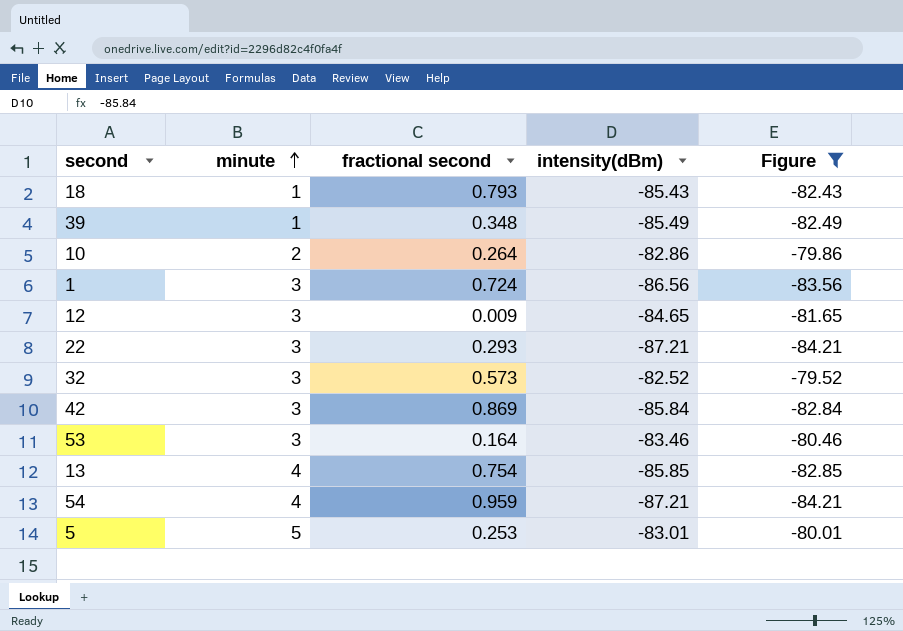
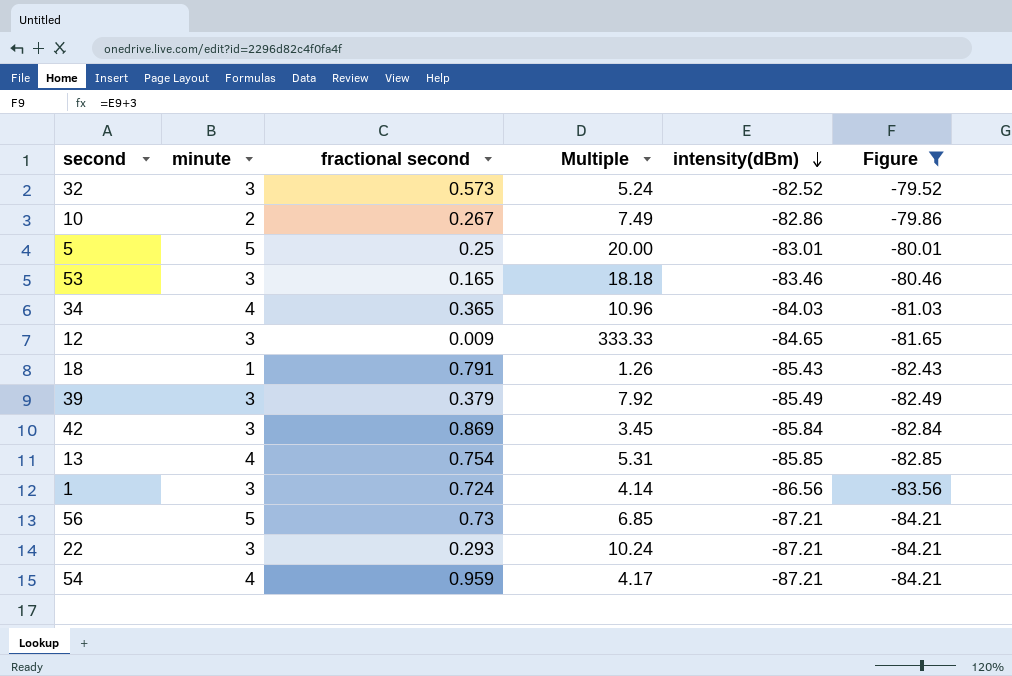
row order: minute ascending -> intensity(dBm) descending
column Multiple | formula: none -> [minute] / [fractional second]
10 | fractional second: 0.264 -> 0.267
5 | fractional second: 0.253 -> 0.25
53 | fractional second: 0.164 -> 0.165
row 34: none -> 4 | 0.365 | 10.96 | -84.03 | -81.03
18 | fractional second: 0.793 -> 0.791
39 | minute: 1 -> 3
39 | fractional second: 0.348 -> 0.379
row 56: none -> 5 | 0.73 | 6.85 | -87.21 | -84.21

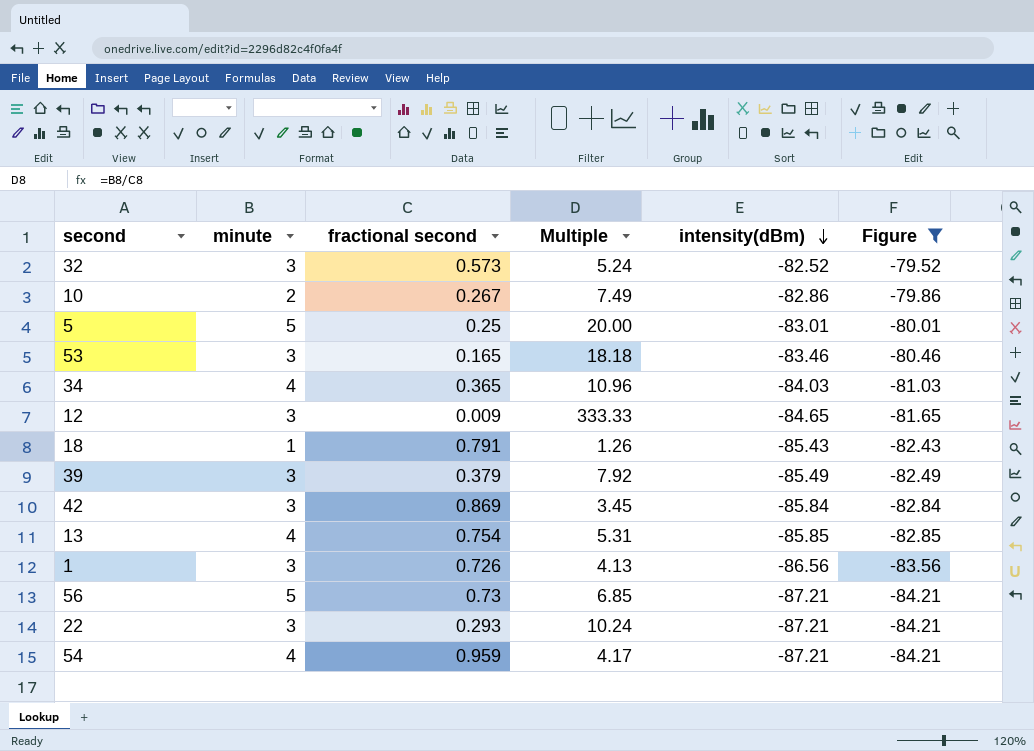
1 | fractional second: 0.724 -> 0.726
1 | Multiple: 4.14 -> 4.13

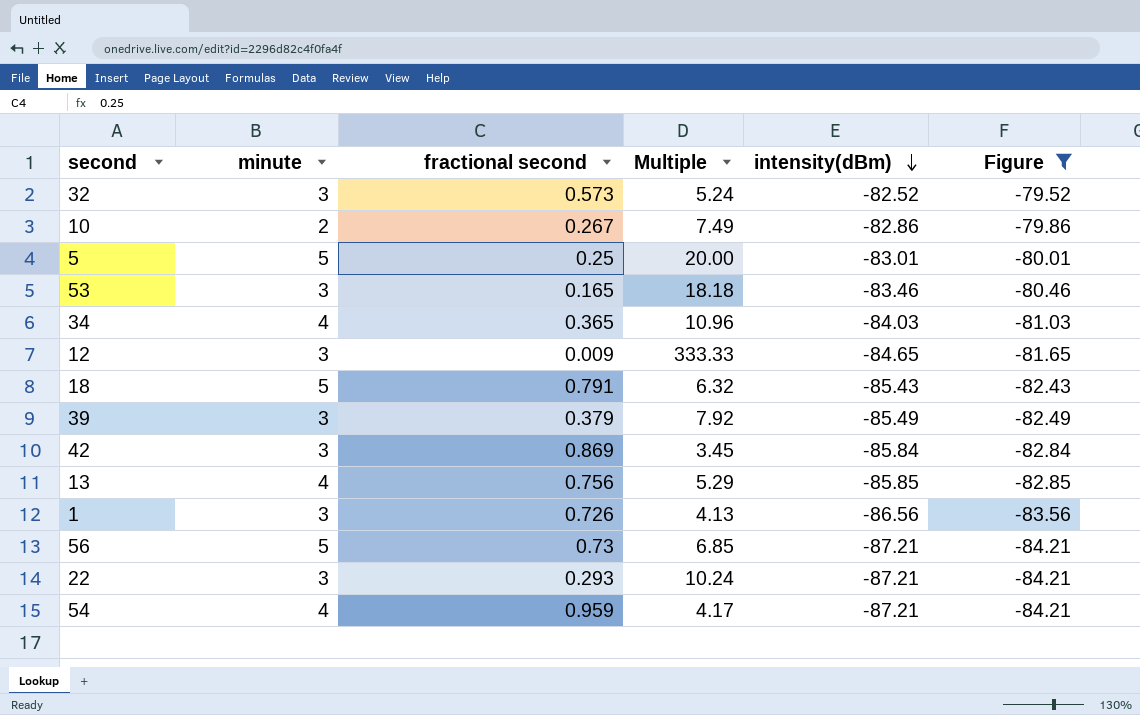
18 | minute: 1 -> 5
18 | Multiple: 1.26 -> 6.32
13 | fractional second: 0.754 -> 0.756
13 | Multiple: 5.31 -> 5.29

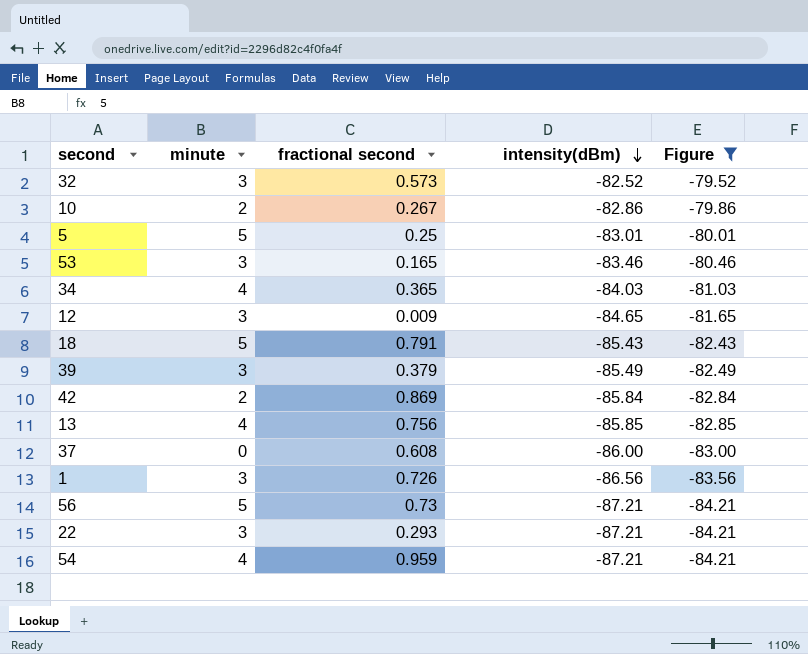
column Multiple | formula: [minute] / [fractional second] -> none
42 | minute: 3 -> 2
row 37: none -> 0 | 0.608 | -86.00 | -83.00

